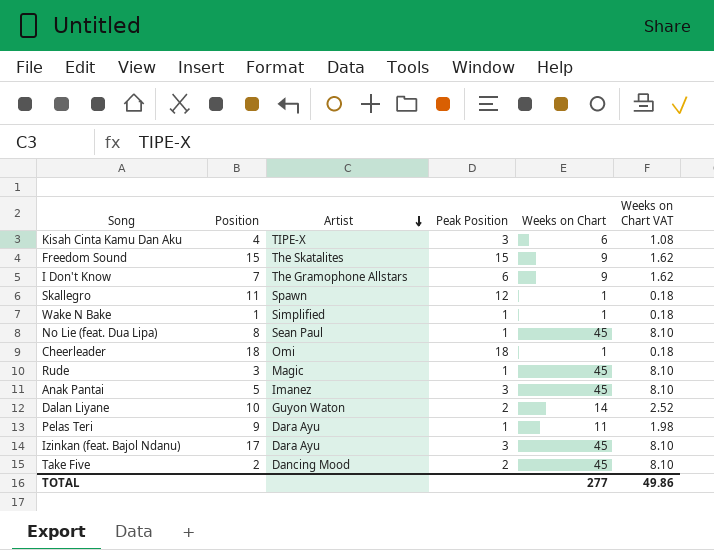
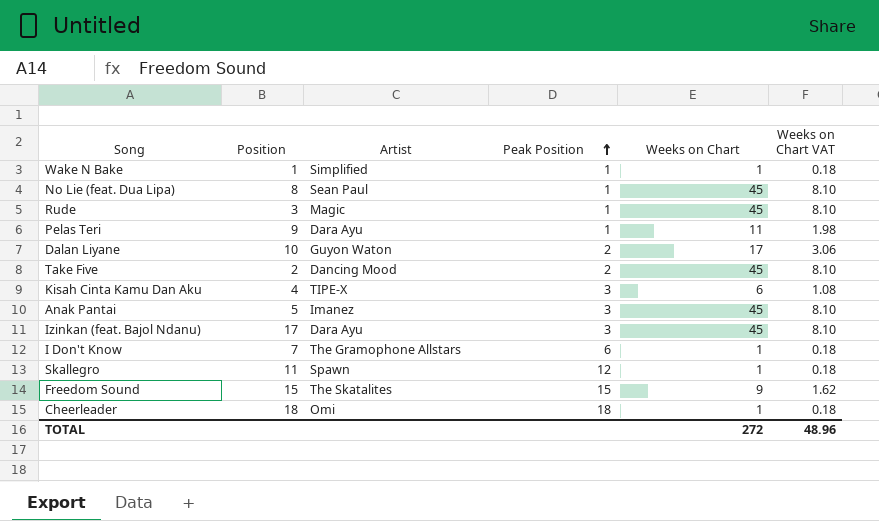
row order: Artist descending -> Peak Position ascending
Dalan Liyane | Weeks on Chart: 14 -> 17
Dalan Liyane | Weeks on Chart VAT: 2.52 -> 3.06
I Don't Know | Weeks on Chart: 9 -> 1
I Don't Know | Weeks on Chart VAT: 1.62 -> 0.18
TOTAL | Weeks on Chart: 277 -> 272
TOTAL | Weeks on Chart VAT: 49.86 -> 48.96

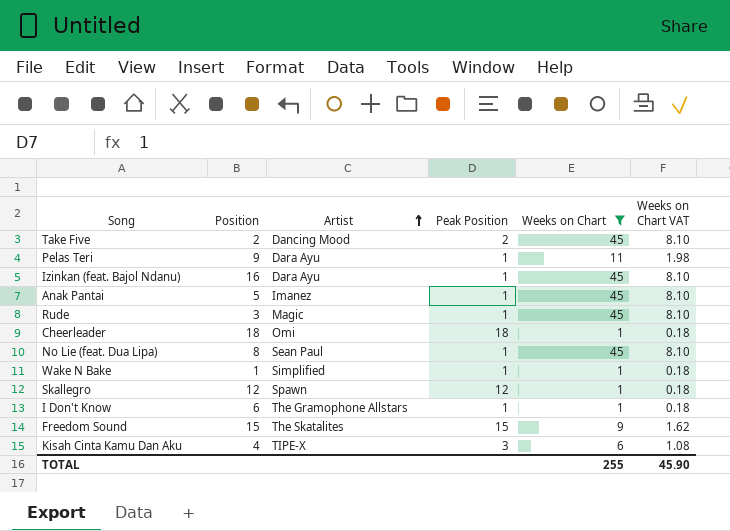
filter: none -> Weeks on Chart != 17
row order: Peak Position ascending -> Artist ascending
Izinkan (feat. Bajol Ndanu) | Position: 17 -> 16
Izinkan (feat. Bajol Ndanu) | Peak Position: 3 -> 1
Anak Pantai | Peak Position: 3 -> 1
Skallegro | Position: 11 -> 12
I Don't Know | Position: 7 -> 6
I Don't Know | Peak Position: 6 -> 1
TOTAL | Weeks on Chart: 272 -> 255
TOTAL | Weeks on Chart VAT: 48.96 -> 45.90

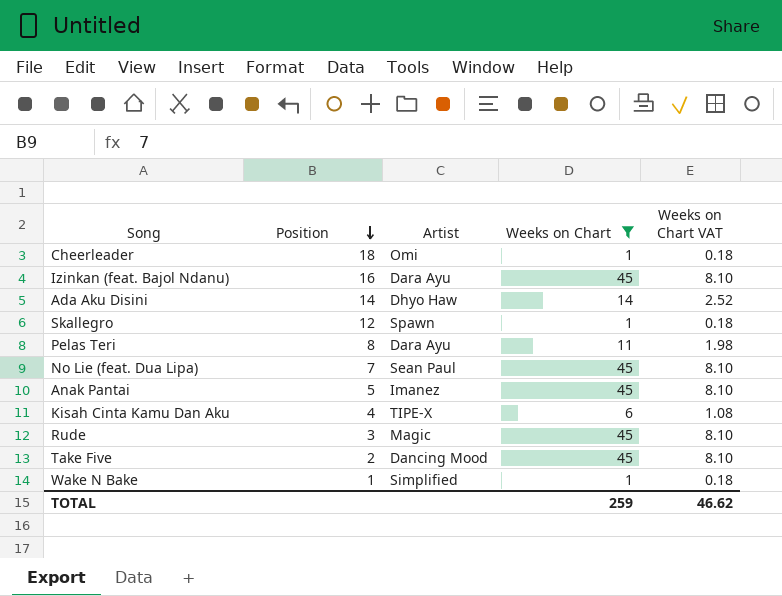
row order: Artist ascending -> Position descending
column Peak Position | position: 4 -> none
row I Don't Know: 6 | The Gramophone Allstars | 1 | 1 | 0.18 -> none
row Freedom Sound: 15 | The Skatalites | 15 | 9 | 1.62 -> none
row Ada Aku Disini: none -> 14 | Dhyo Haw | 14 | 2.52
Pelas Teri | Position: 9 -> 8
No Lie (feat. Dua Lipa) | Position: 8 -> 7
TOTAL | Weeks on Chart: 255 -> 259
TOTAL | Weeks on Chart VAT: 45.90 -> 46.62

